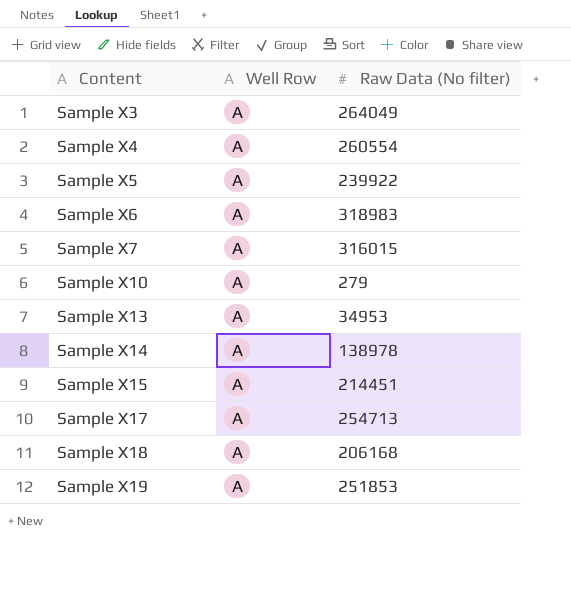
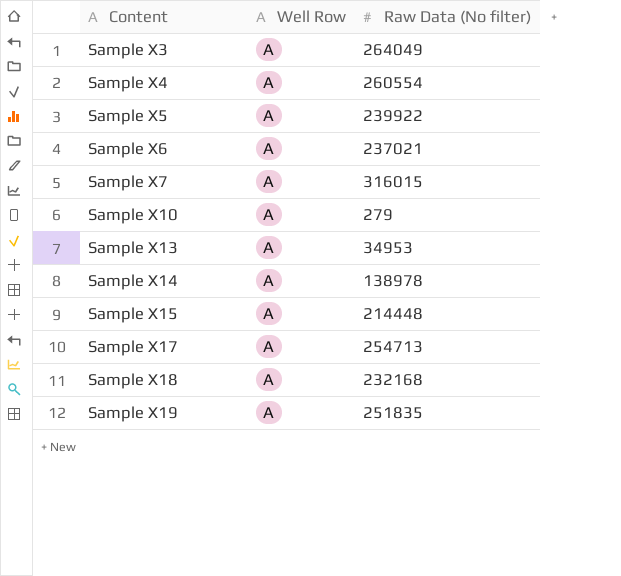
Sample X6 | Raw Data (No filter): 318983 -> 237021
Sample X15 | Raw Data (No filter): 214451 -> 214448
Sample X18 | Raw Data (No filter): 206168 -> 232168
Sample X19 | Raw Data (No filter): 251853 -> 251835

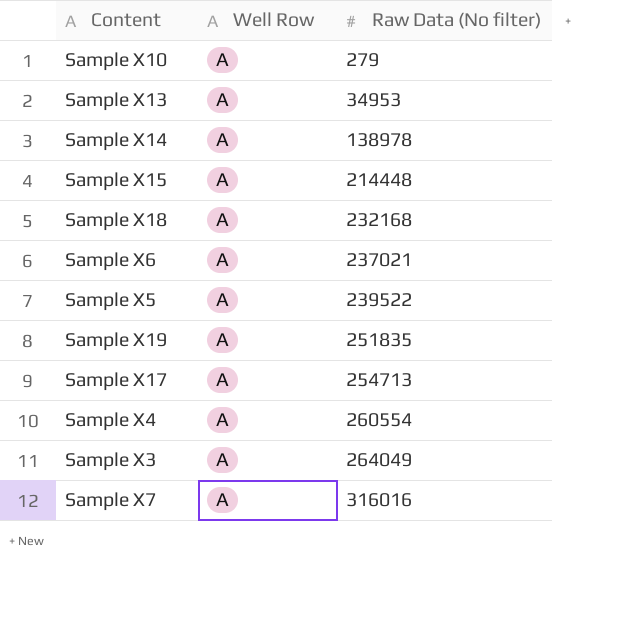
row order: Content ascending -> Raw Data (No filter) ascending
Sample X5 | Raw Data (No filter): 239922 -> 239522
Sample X7 | Raw Data (No filter): 316015 -> 316016

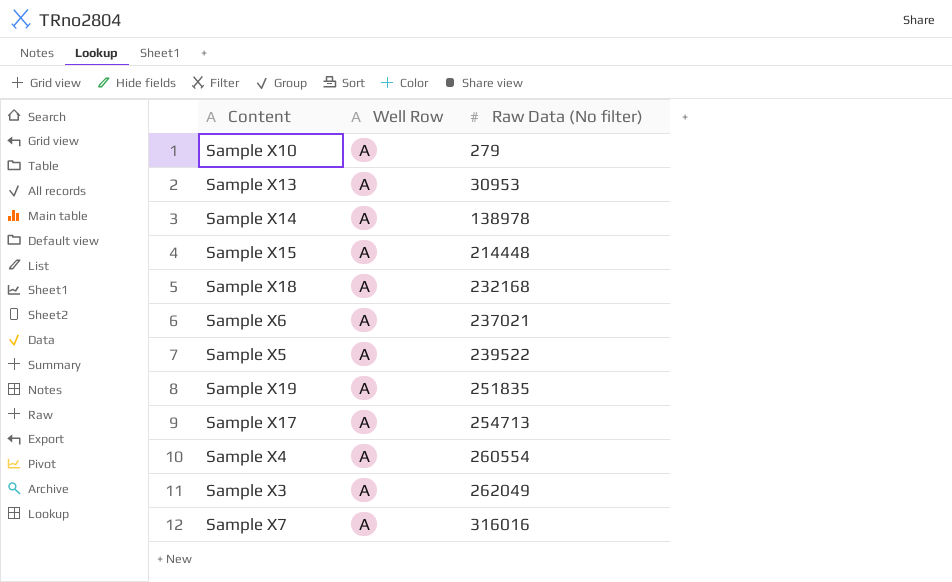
Sample X13 | Raw Data (No filter): 34953 -> 30953
Sample X3 | Raw Data (No filter): 264049 -> 262049

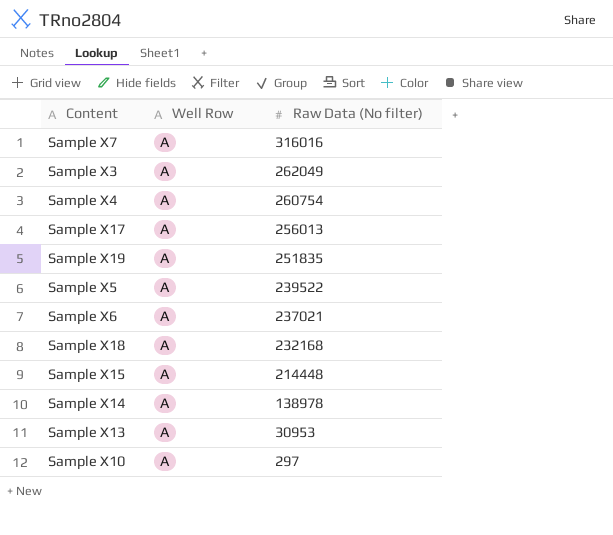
row order: Raw Data (No filter) ascending -> Raw Data (No filter) descending
Sample X4 | Raw Data (No filter): 260554 -> 260754
Sample X17 | Raw Data (No filter): 254713 -> 256013
Sample X10 | Raw Data (No filter): 279 -> 297

